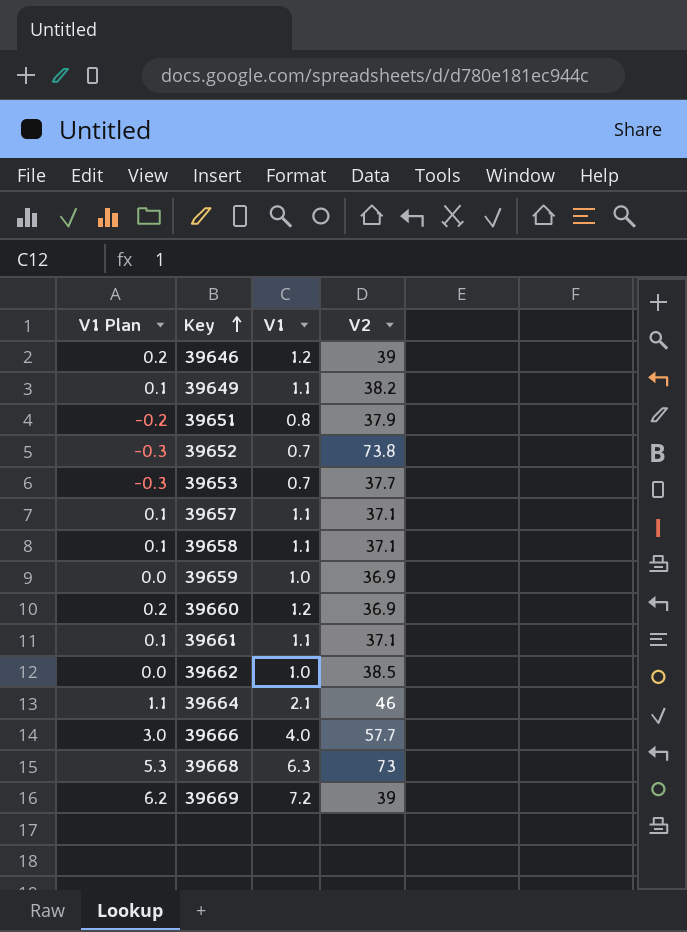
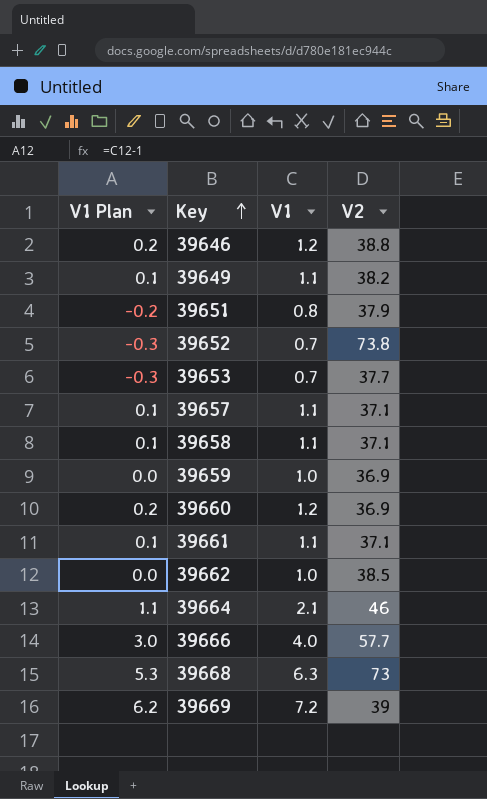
39646 | V2: 39 -> 38.8

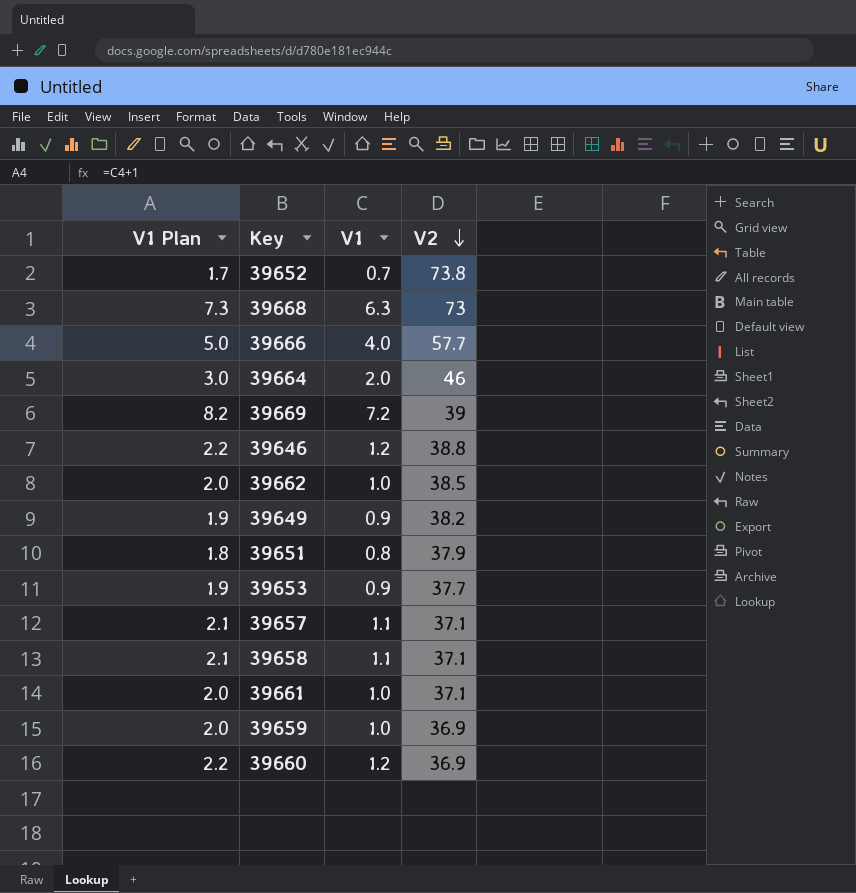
row order: Key ascending -> V2 descending
column V1 Plan | formula: [V1] - 1 -> [V1] + 1
39664 | V1: 2.1 -> 2.0
39649 | V1: 1.1 -> 0.9
39653 | V1: 0.7 -> 0.9
39661 | V1: 1.1 -> 1.0

